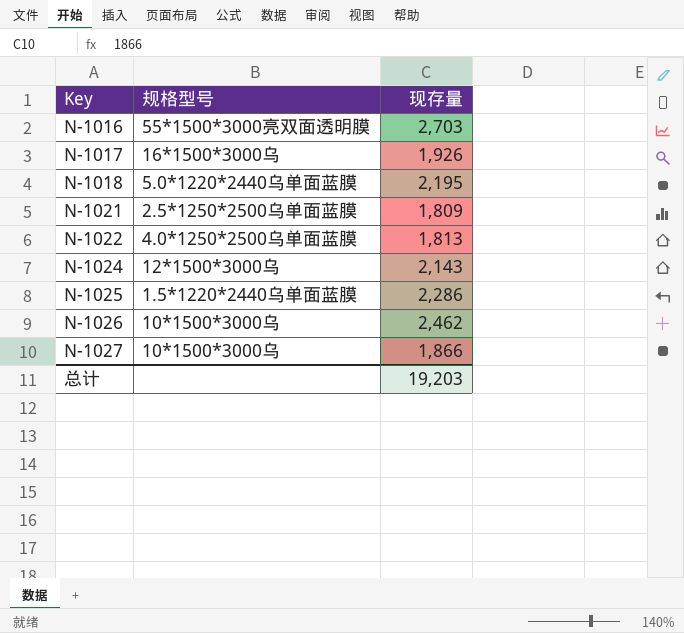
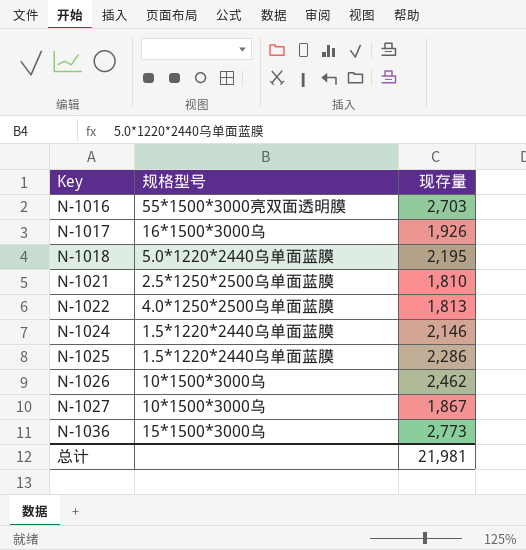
N-1021 | 现存量: 1,809 -> 1,810
N-1024 | 规格型号: 12*1500*3000乌 -> 1.5*1220*2440乌单面蓝膜
N-1024 | 现存量: 2,143 -> 2,146
N-1027 | 现存量: 1,866 -> 1,867
row N-1036: none -> 15*1500*3000乌 | 2,773
总计 | 现存量: 19,203 -> 21,981

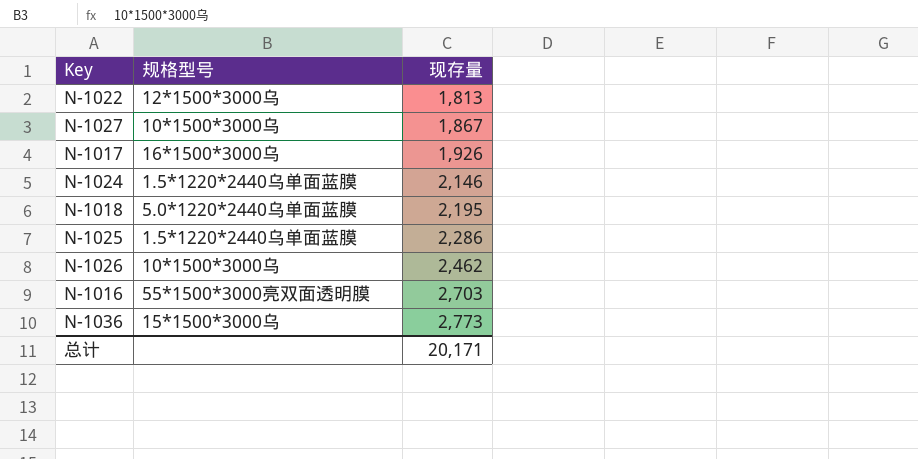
row order: Key ascending -> 现存量 ascending
row N-1021: 2.5*1250*2500乌单面蓝膜 | 1,810 -> none
N-1022 | 规格型号: 4.0*1250*2500乌单面蓝膜 -> 12*1500*3000乌
总计 | 现存量: 21,981 -> 20,171

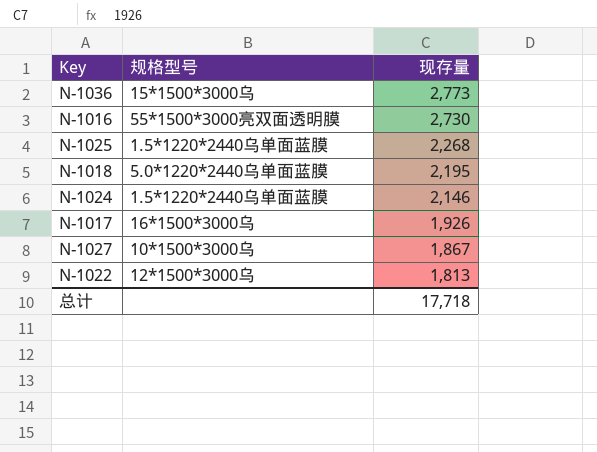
row order: 现存量 ascending -> 现存量 descending
row N-1026: 10*1500*3000乌 | 2,462 -> none
N-1016 | 现存量: 2,703 -> 2,730
N-1025 | 现存量: 2,286 -> 2,268
总计 | 现存量: 20,171 -> 17,718

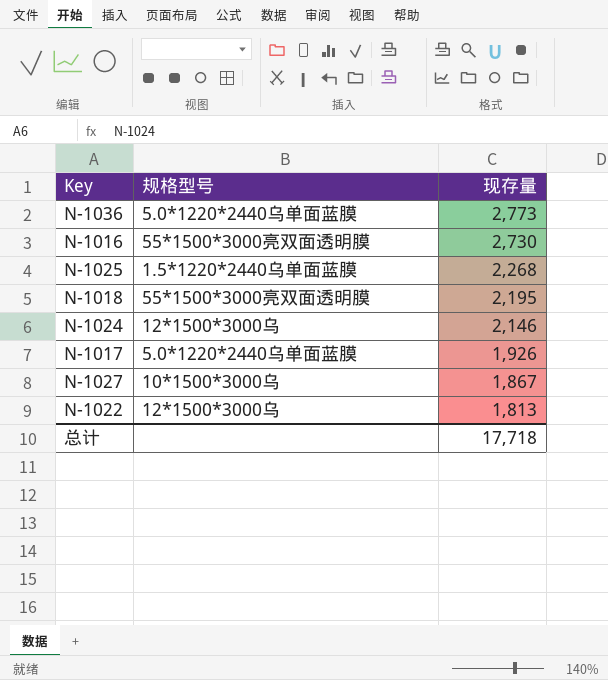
N-1036 | 规格型号: 15*1500*3000乌 -> 5.0*1220*2440乌单面蓝膜
N-1018 | 规格型号: 5.0*1220*2440乌单面蓝膜 -> 55*1500*3000亮双面透明膜
N-1024 | 规格型号: 1.5*1220*2440乌单面蓝膜 -> 12*1500*3000乌
N-1017 | 规格型号: 16*1500*3000乌 -> 5.0*1220*2440乌单面蓝膜

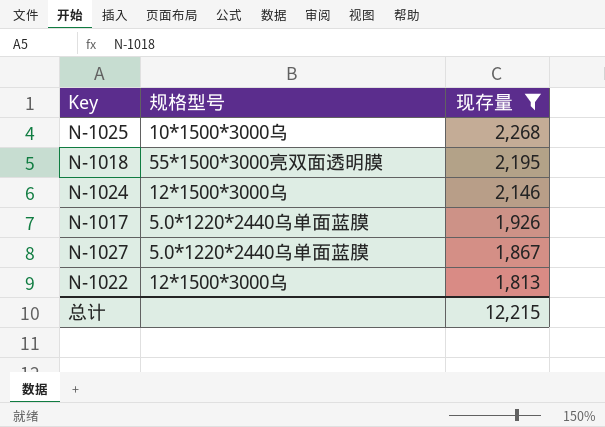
filter: none -> 现存量 <= 2,268
N-1025 | 规格型号: 1.5*1220*2440乌单面蓝膜 -> 10*1500*3000乌
N-1027 | 规格型号: 10*1500*3000乌 -> 5.0*1220*2440乌单面蓝膜
总计 | 现存量: 17,718 -> 12,215

